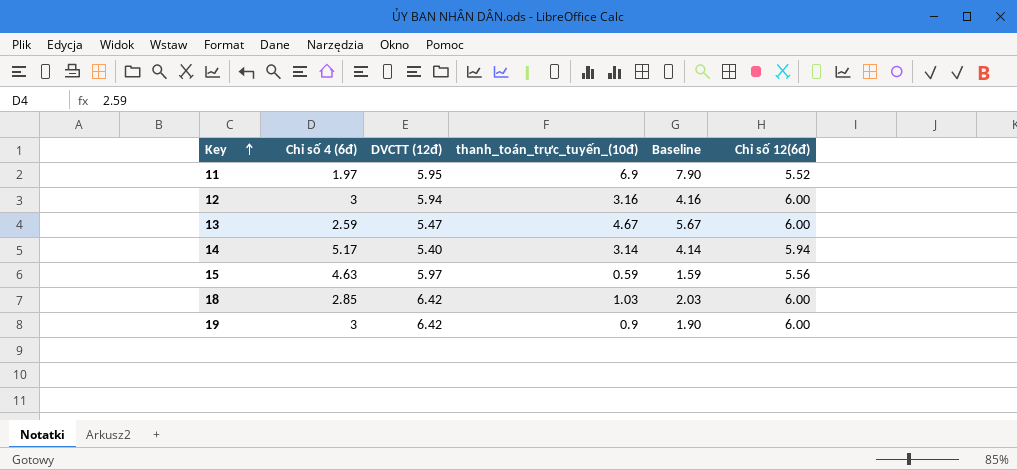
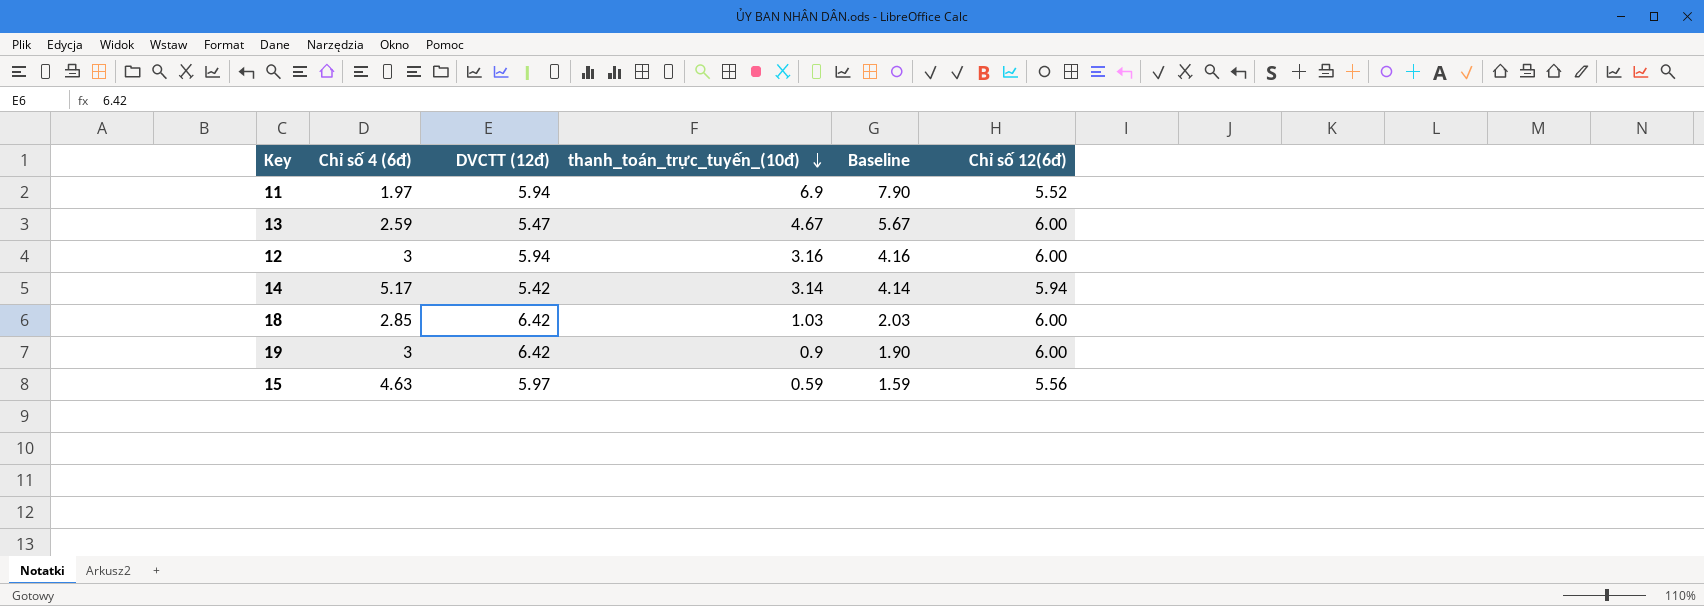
row order: Key ascending -> thanh_toán_trực_tuyến_(10đ) descending
11 | DVCTT (12đ): 5.95 -> 5.94
14 | DVCTT (12đ): 5.40 -> 5.42

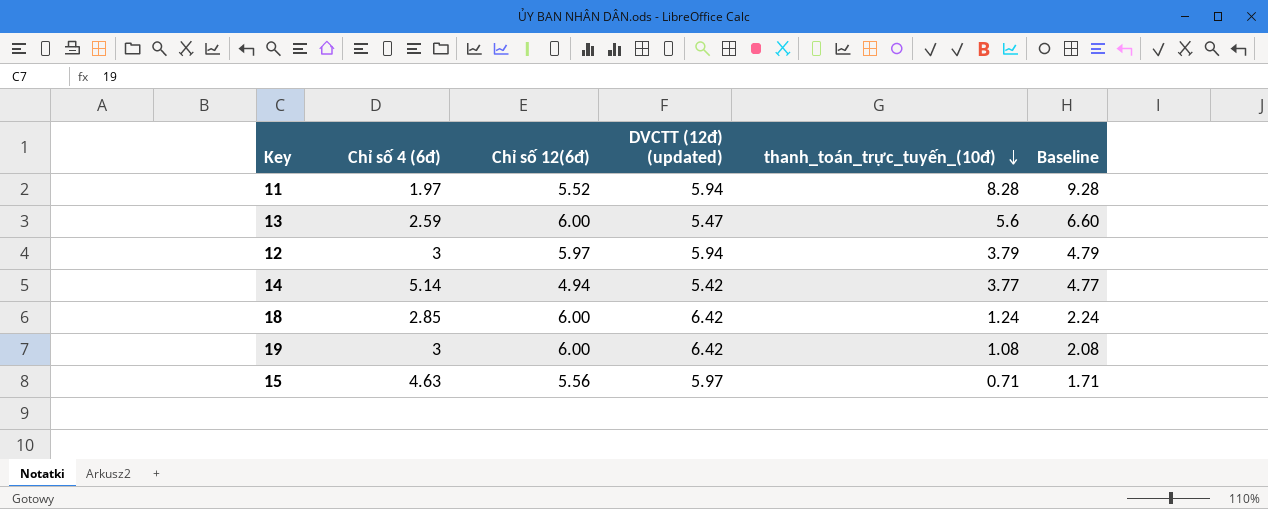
column Chỉ số 12(6đ) | position: 6 -> 3
column name: DVCTT (12đ) -> DVCTT (12đ) (updated)
11 | thanh_toán_trực_tuyến_(10đ): 6.9 -> 8.28
11 | Baseline: 7.90 -> 9.28
13 | thanh_toán_trực_tuyến_(10đ): 4.67 -> 5.6
13 | Baseline: 5.67 -> 6.60
12 | Chỉ số 12(6đ): 6.00 -> 5.97
12 | thanh_toán_trực_tuyến_(10đ): 3.16 -> 3.79
12 | Baseline: 4.16 -> 4.79
14 | Chỉ số 4 (6đ): 5.17 -> 5.14
14 | Chỉ số 12(6đ): 5.94 -> 4.94
14 | thanh_toán_trực_tuyến_(10đ): 3.14 -> 3.77
14 | Baseline: 4.14 -> 4.77
18 | thanh_toán_trực_tuyến_(10đ): 1.03 -> 1.24
18 | Baseline: 2.03 -> 2.24
19 | thanh_toán_trực_tuyến_(10đ): 0.9 -> 1.08
19 | Baseline: 1.90 -> 2.08
15 | thanh_toán_trực_tuyến_(10đ): 0.59 -> 0.71
15 | Baseline: 1.59 -> 1.71

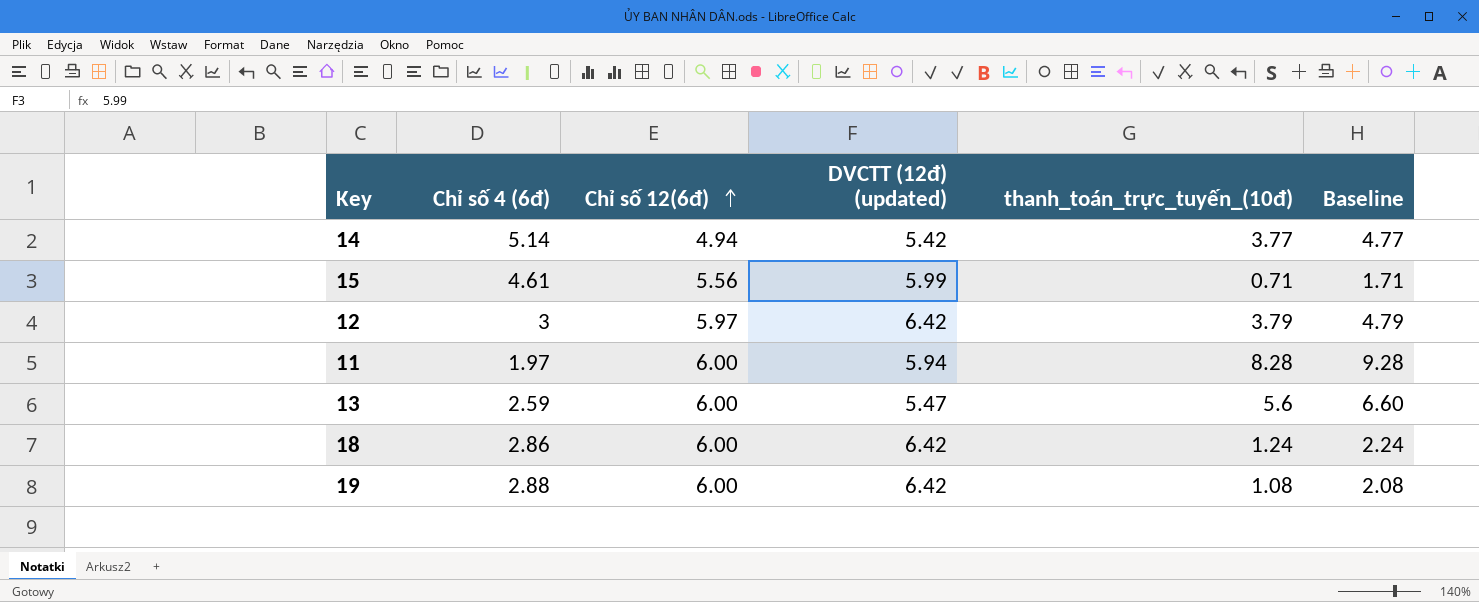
row order: thanh_toán_trực_tuyến_(10đ) descending -> Chỉ số 12(6đ) ascending
15 | Chỉ số 4 (6đ): 4.63 -> 4.61
15 | DVCTT (12đ) (updated): 5.97 -> 5.99
12 | DVCTT (12đ) (updated): 5.94 -> 6.42
11 | Chỉ số 12(6đ): 5.52 -> 6.00
18 | Chỉ số 4 (6đ): 2.85 -> 2.86
19 | Chỉ số 4 (6đ): 3 -> 2.88

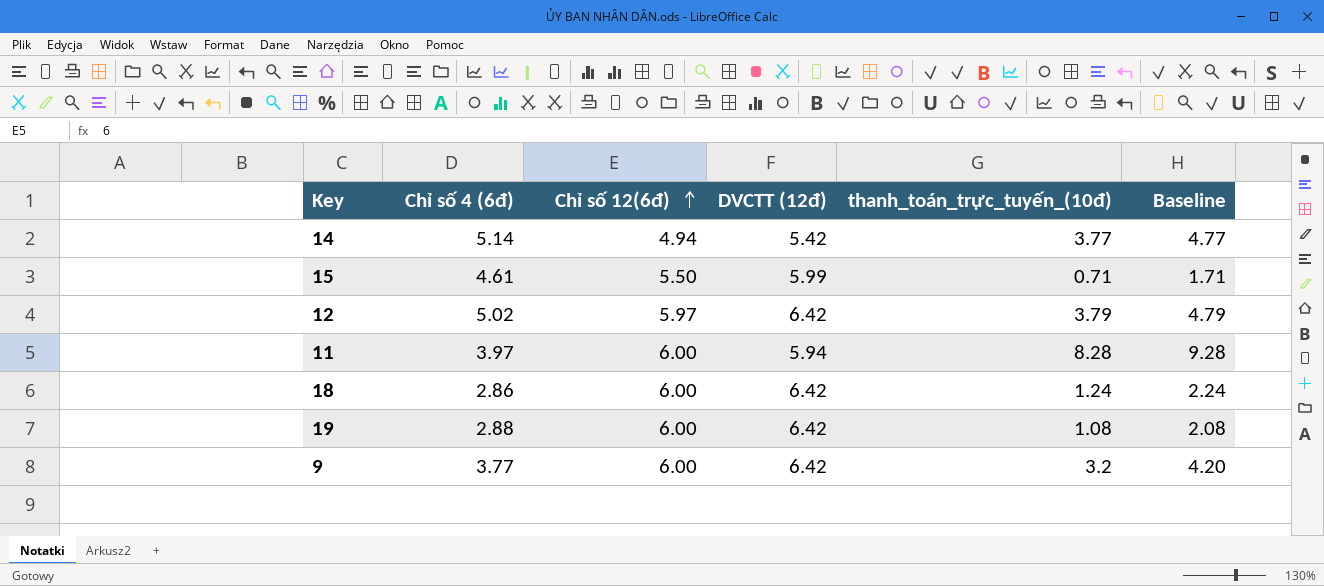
column name: DVCTT (12đ) (updated) -> DVCTT (12đ)
row 13: 2.59 | 6.00 | 5.47 | 5.6 | 6.60 -> none
15 | Chỉ số 12(6đ): 5.56 -> 5.50
12 | Chỉ số 4 (6đ): 3 -> 5.02
11 | Chỉ số 4 (6đ): 1.97 -> 3.97
row 9: none -> 3.77 | 6.00 | 6.42 | 3.2 | 4.20

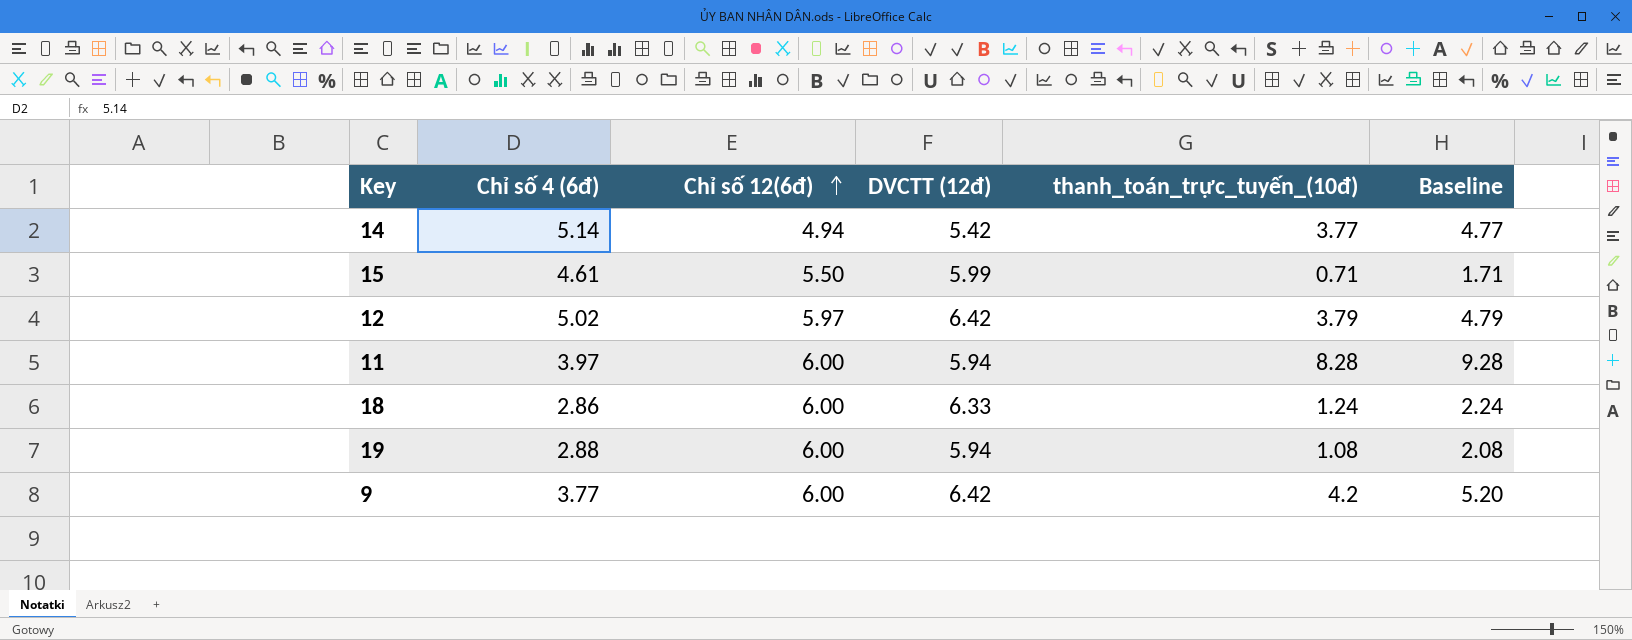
18 | DVCTT (12đ): 6.42 -> 6.33
19 | DVCTT (12đ): 6.42 -> 5.94
9 | thanh_toán_trực_tuyến_(10đ): 3.2 -> 4.2
9 | Baseline: 4.20 -> 5.20

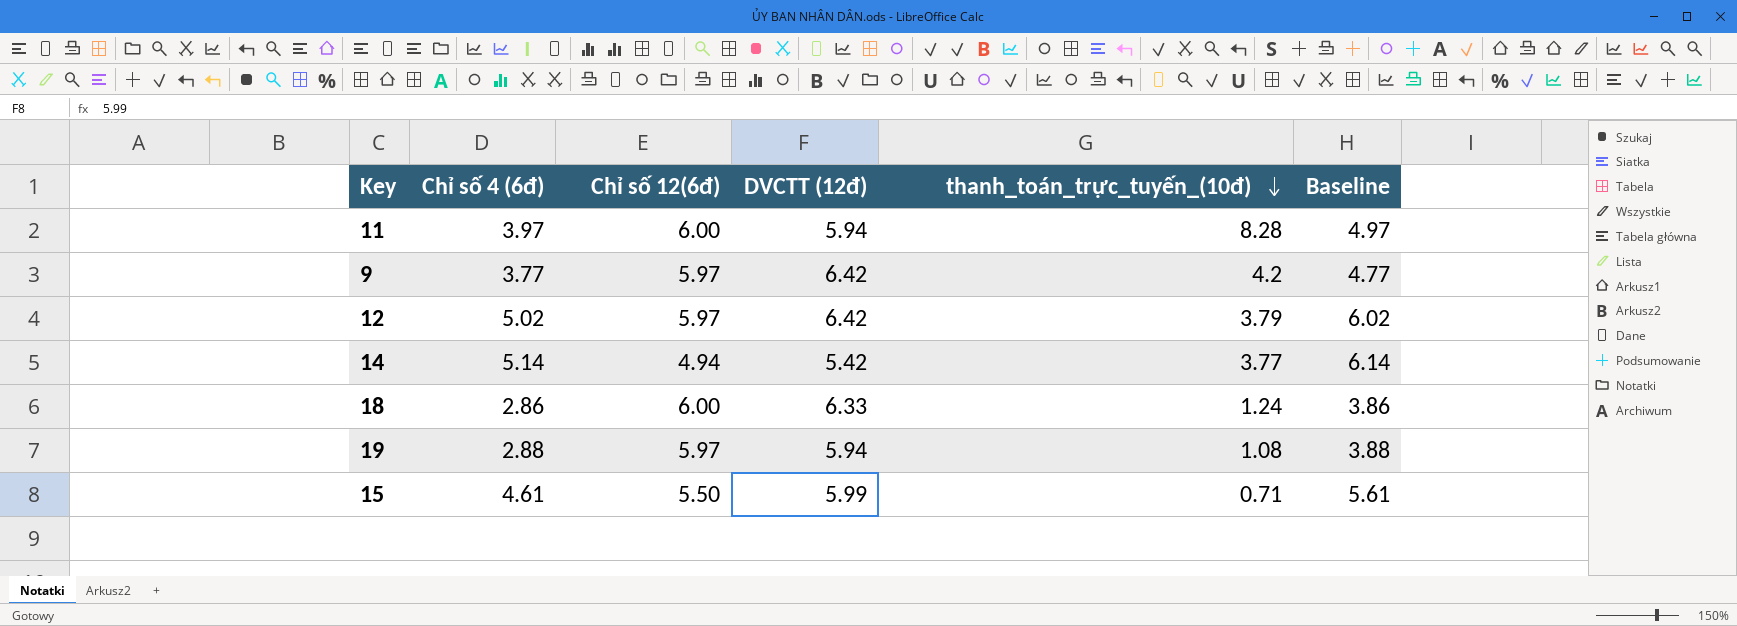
row order: Chỉ số 12(6đ) ascending -> thanh_toán_trực_tuyến_(10đ) descending
column Baseline | formula: [thanh_toán_trực_tuyến_(10đ)] + 1 -> [Chỉ số 4 (6đ)] + 1
9 | Chỉ số 12(6đ): 6.00 -> 5.97
19 | Chỉ số 12(6đ): 6.00 -> 5.97

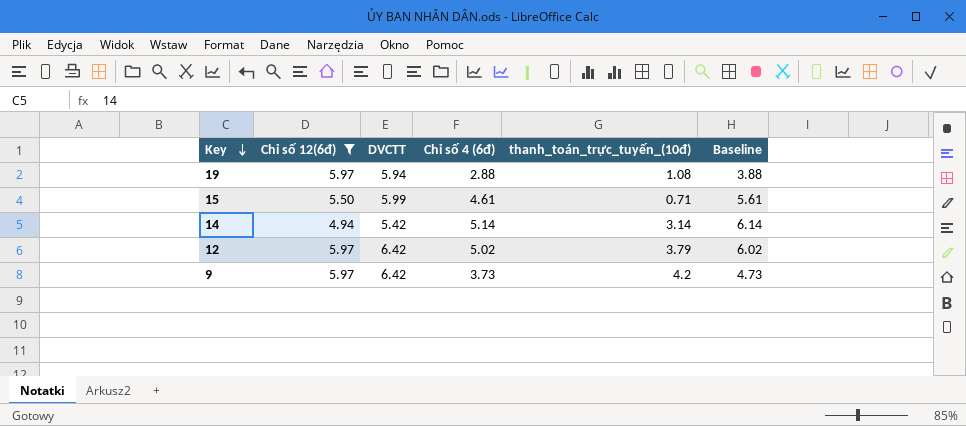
filter: none -> Chỉ số 12(6đ) != 6.00
row order: thanh_toán_trực_tuyến_(10đ) descending -> Key descending
column name: DVCTT (12đ) -> DVCTT
column Chỉ số 4 (6đ) | position: 2 -> 4
14 | thanh_toán_trực_tuyến_(10đ): 3.77 -> 3.14
9 | Chỉ số 4 (6đ): 3.77 -> 3.73
9 | Baseline: 4.77 -> 4.73

